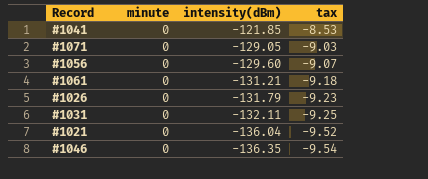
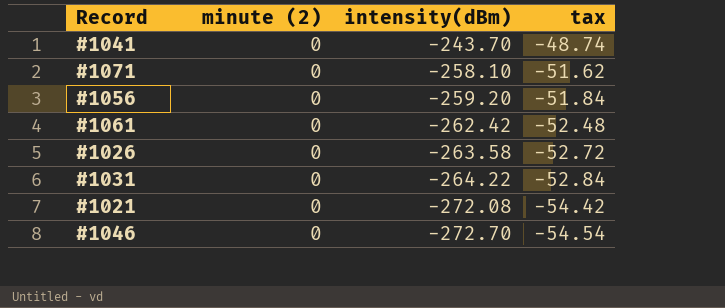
column name: minute -> minute (2)
column tax | formula: [intensity(dBm)] * 0.07 -> [intensity(dBm)] * 0.2
#1041 | intensity(dBm): -121.85 -> -243.70
#1071 | intensity(dBm): -129.05 -> -258.10
#1056 | intensity(dBm): -129.60 -> -259.20
#1061 | intensity(dBm): -131.21 -> -262.42
#1026 | intensity(dBm): -131.79 -> -263.58
#1031 | intensity(dBm): -132.11 -> -264.22
#1021 | intensity(dBm): -136.04 -> -272.08
#1046 | intensity(dBm): -136.35 -> -272.70

